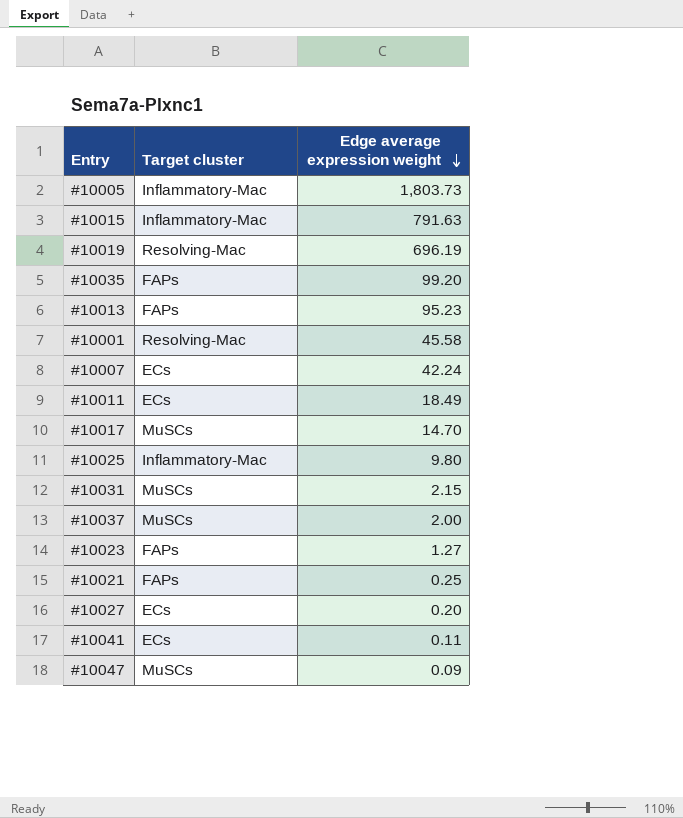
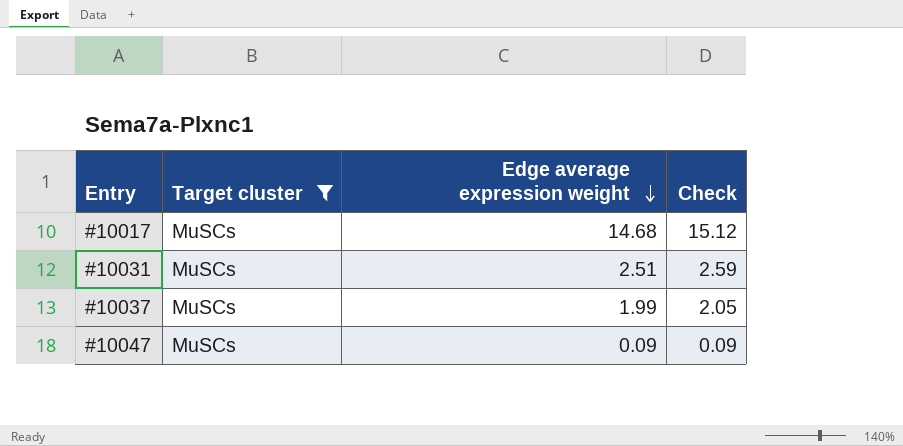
filter: none -> Target cluster = MuSCs
column Check | formula: none -> [Edge average expression weight] * 1.03
#10017 | Edge average expression weight: 14.70 -> 14.68
#10031 | Edge average expression weight: 2.15 -> 2.51
#10037 | Edge average expression weight: 2.00 -> 1.99

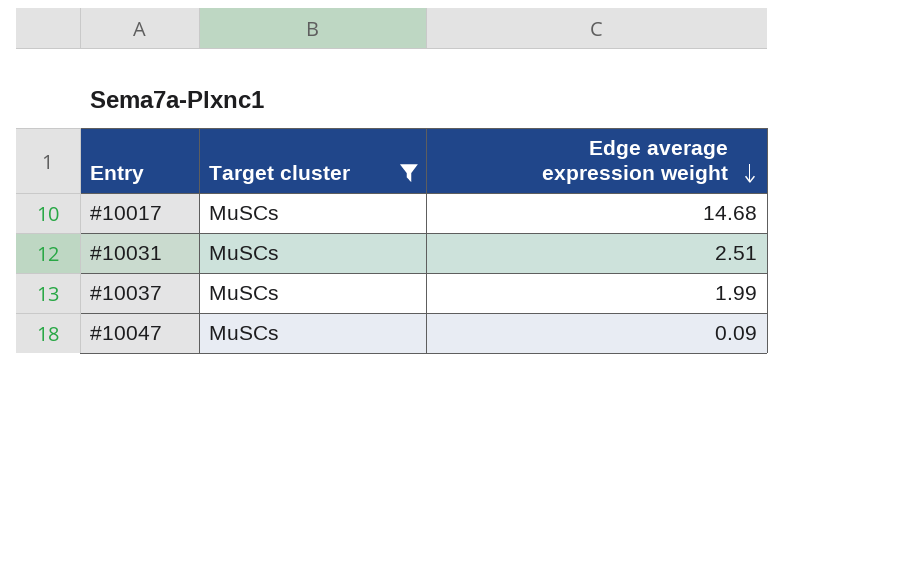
column Check | formula: [Edge average expression weight] * 1.03 -> none

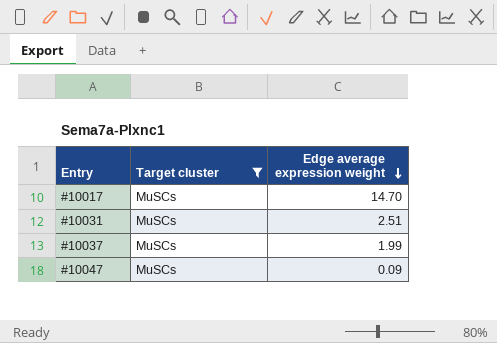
#10017 | Edge average expression weight: 14.68 -> 14.70

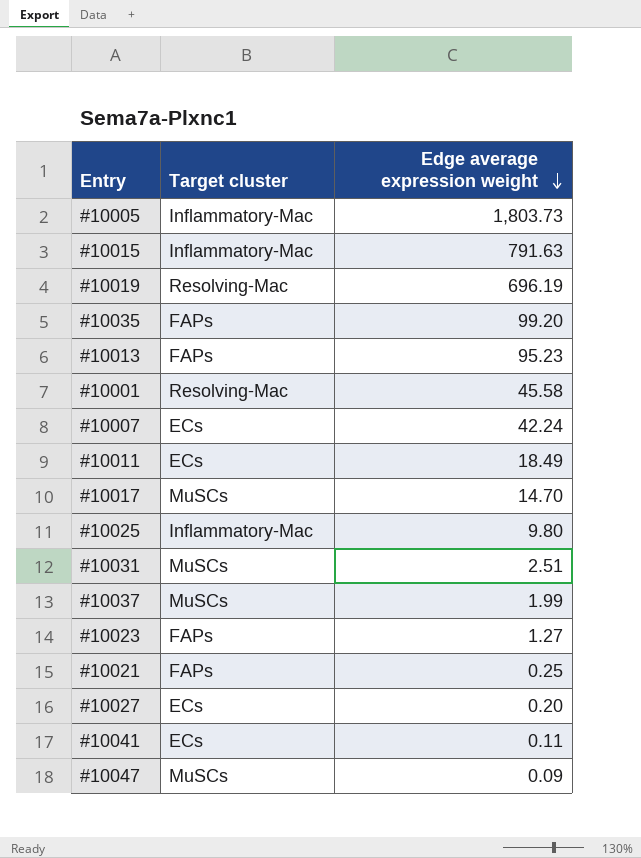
filter: Target cluster = MuSCs -> none

